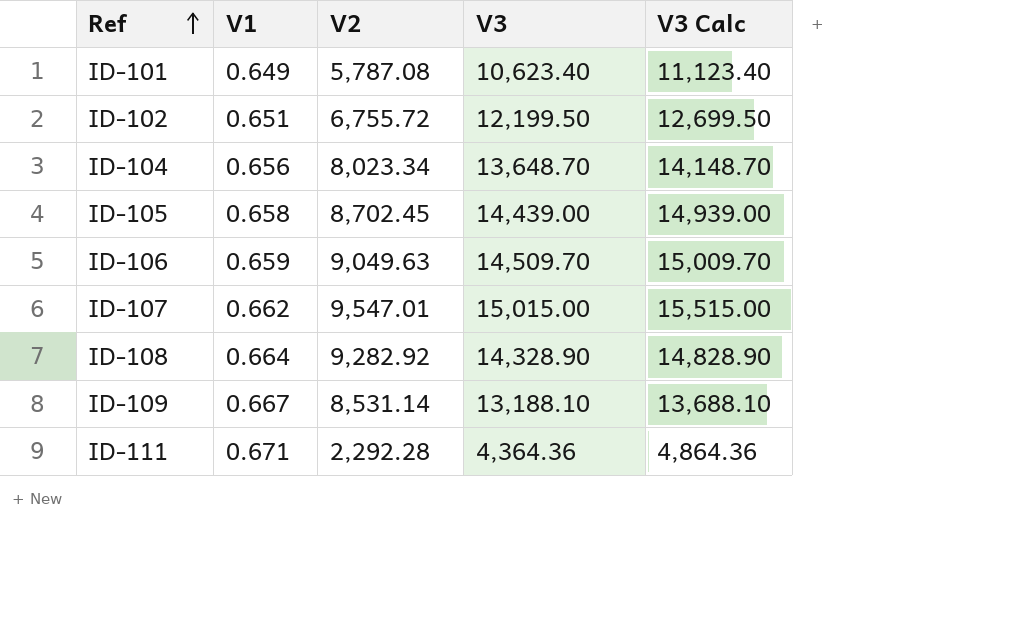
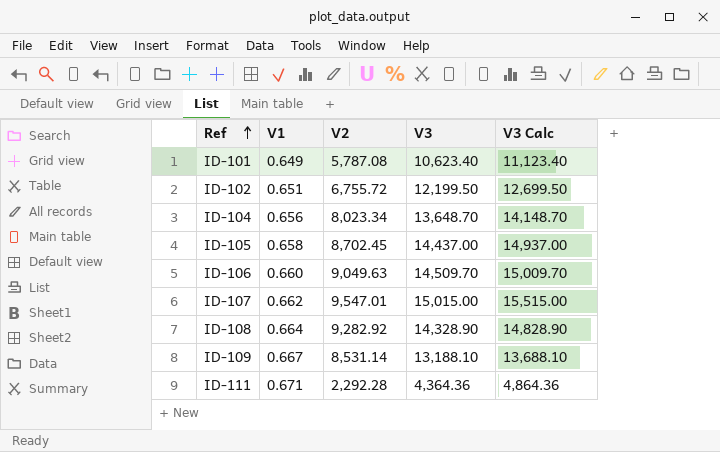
ID-105 | V3: 14,439.00 -> 14,437.00
ID-105 | V3 Calc: 14,939.00 -> 14,937.00
ID-106 | V1: 0.659 -> 0.660

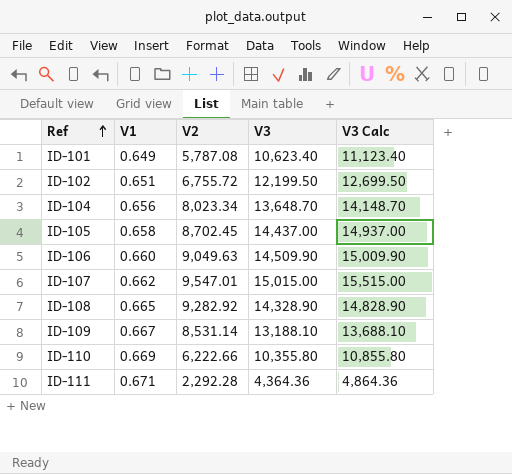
ID-106 | V3: 14,509.70 -> 14,509.90
ID-106 | V3 Calc: 15,009.70 -> 15,009.90
ID-108 | V1: 0.664 -> 0.665
row ID-110: none -> 0.669 | 6,222.66 | 10,355.80 | 10,855.80

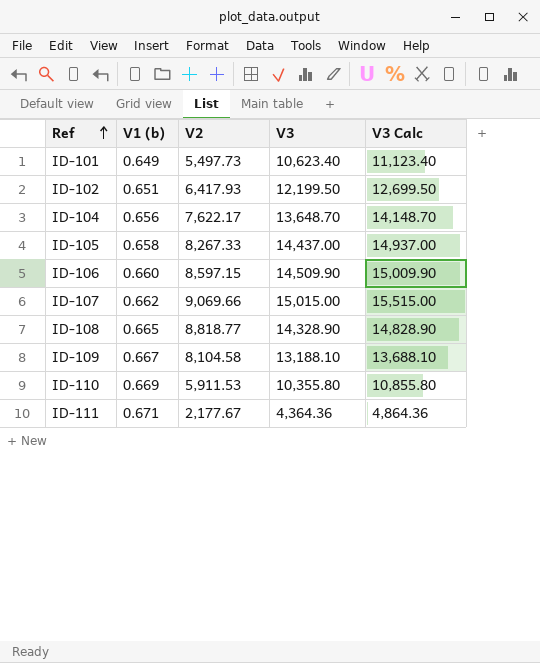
column name: V1 -> V1 (b)
ID-101 | V2: 5,787.08 -> 5,497.73
ID-102 | V2: 6,755.72 -> 6,417.93
ID-104 | V2: 8,023.34 -> 7,622.17
ID-105 | V2: 8,702.45 -> 8,267.33
ID-106 | V2: 9,049.63 -> 8,597.15
ID-107 | V2: 9,547.01 -> 9,069.66
ID-108 | V2: 9,282.92 -> 8,818.77
ID-109 | V2: 8,531.14 -> 8,104.58
ID-110 | V2: 6,222.66 -> 5,911.53
ID-111 | V2: 2,292.28 -> 2,177.67

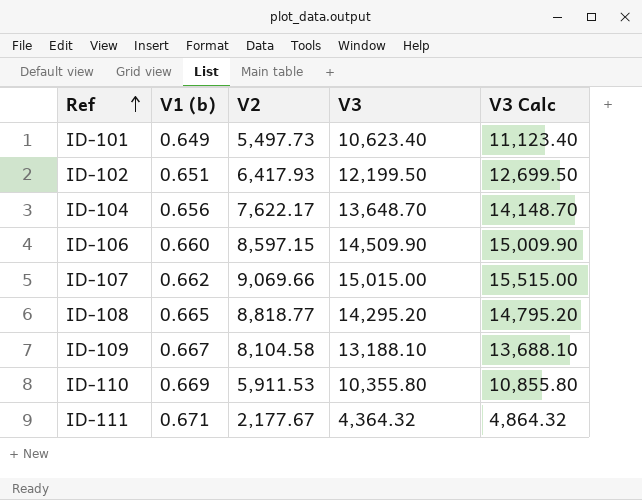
row ID-105: 0.658 | 8,267.33 | 14,437.00 | 14,937.00 -> none
ID-108 | V3: 14,328.90 -> 14,295.20
ID-108 | V3 Calc: 14,828.90 -> 14,795.20
ID-111 | V3: 4,364.36 -> 4,364.32
ID-111 | V3 Calc: 4,864.36 -> 4,864.32

